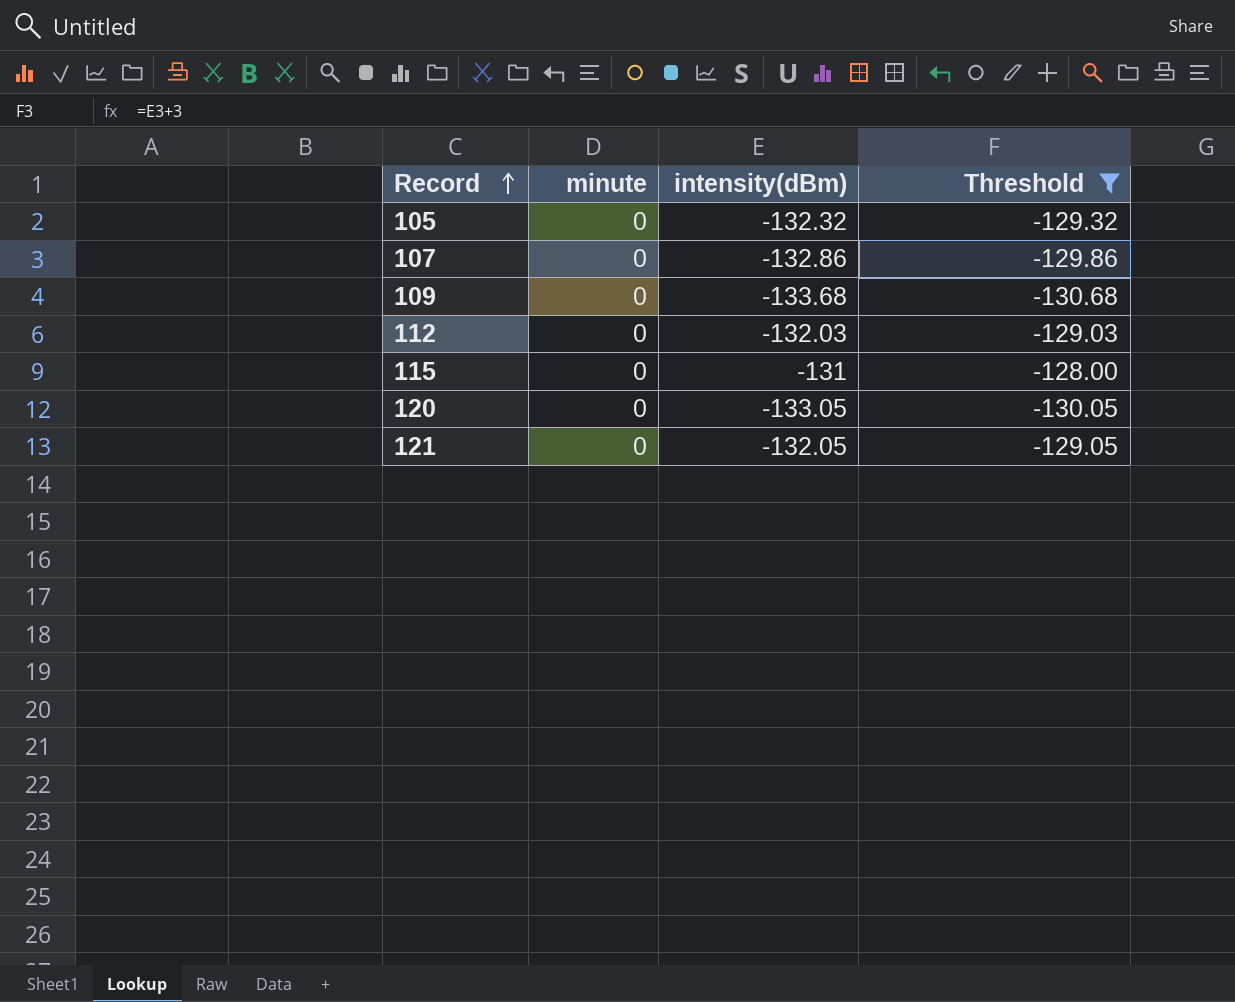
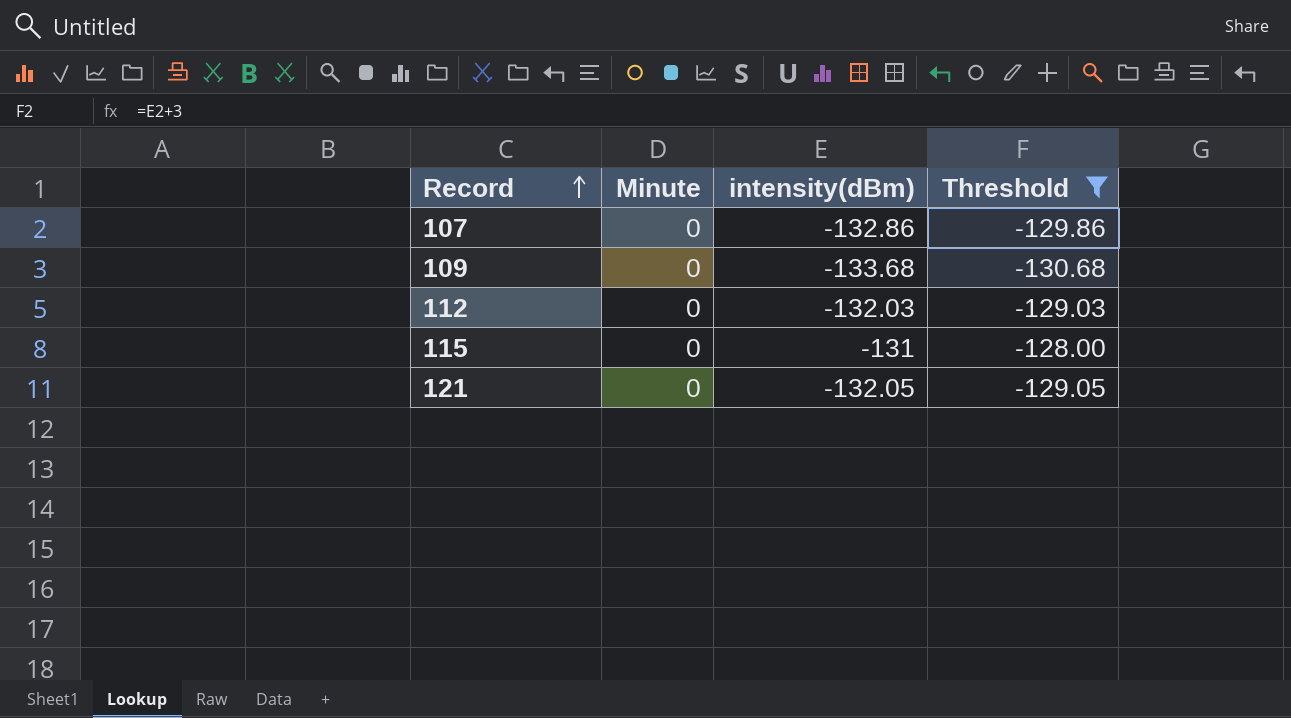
column name: minute -> Minute
row 105: 0 | -132.32 | -129.32 -> none
row 120: 0 | -133.05 | -130.05 -> none

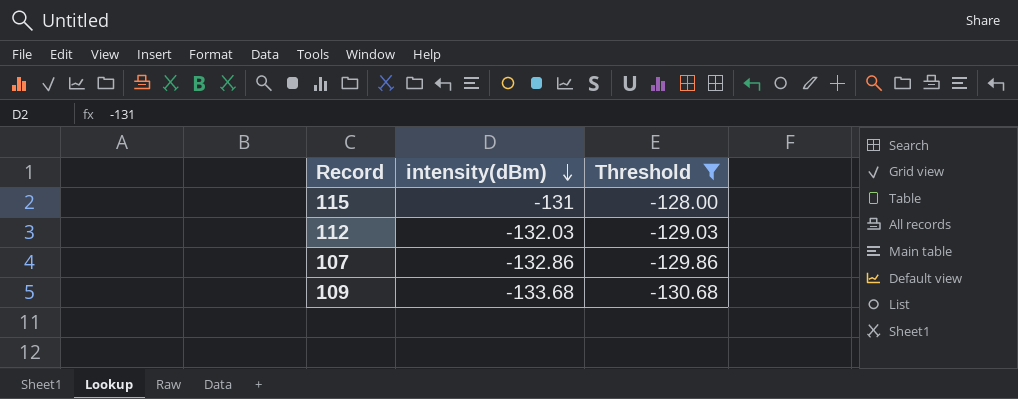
row order: Record ascending -> intensity(dBm) descending
column Minute | position: 2 -> none
row 121: 0 | -132.05 | -129.05 -> none

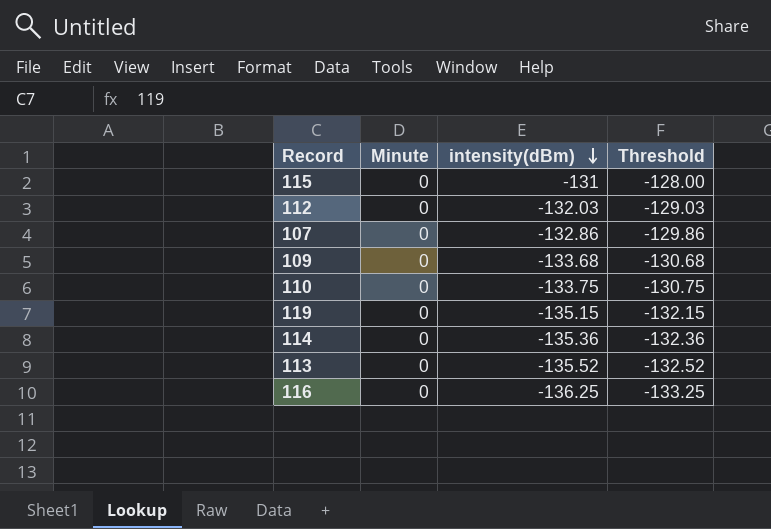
filter: Threshold >= -130.68 -> none
column Minute | position: none -> 2

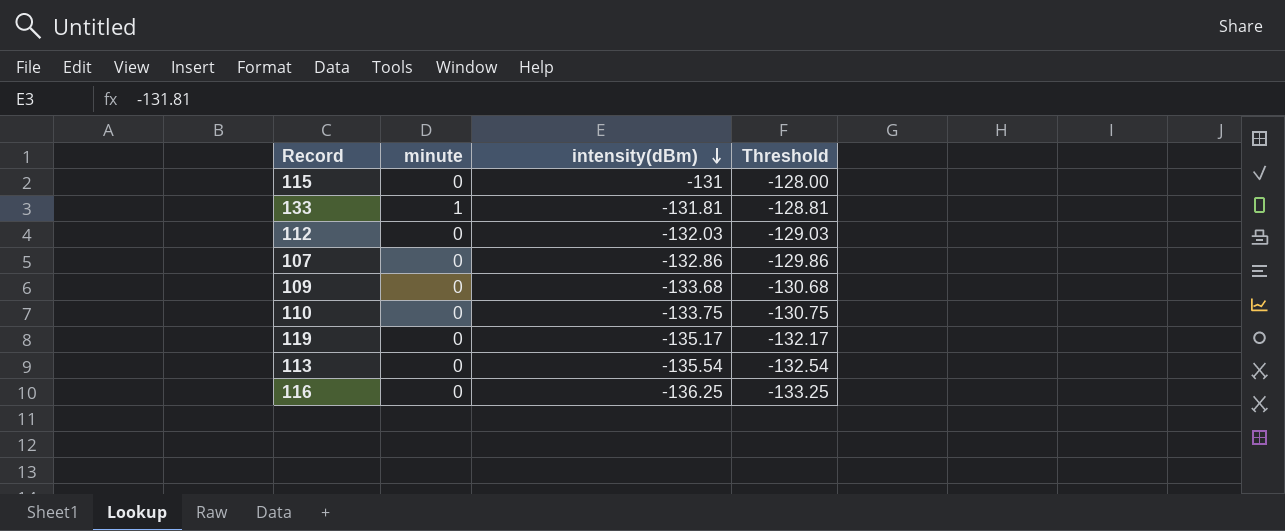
column name: Minute -> minute
row 114: 0 | -135.36 | -132.36 -> none
row 133: none -> 1 | -131.81 | -128.81
119 | intensity(dBm): -135.15 -> -135.17
119 | Threshold: -132.15 -> -132.17
113 | intensity(dBm): -135.52 -> -135.54
113 | Threshold: -132.52 -> -132.54

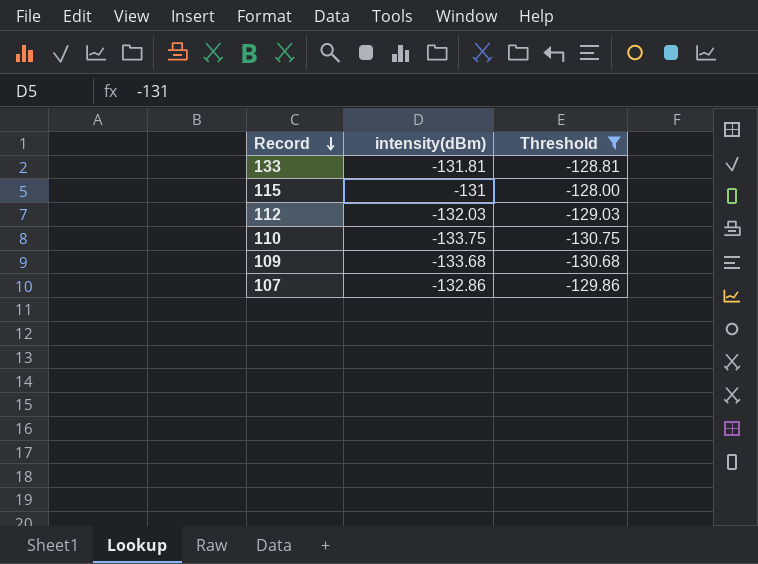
filter: none -> Threshold >= -130.75
row order: intensity(dBm) descending -> Record descending
column minute | position: 2 -> none

